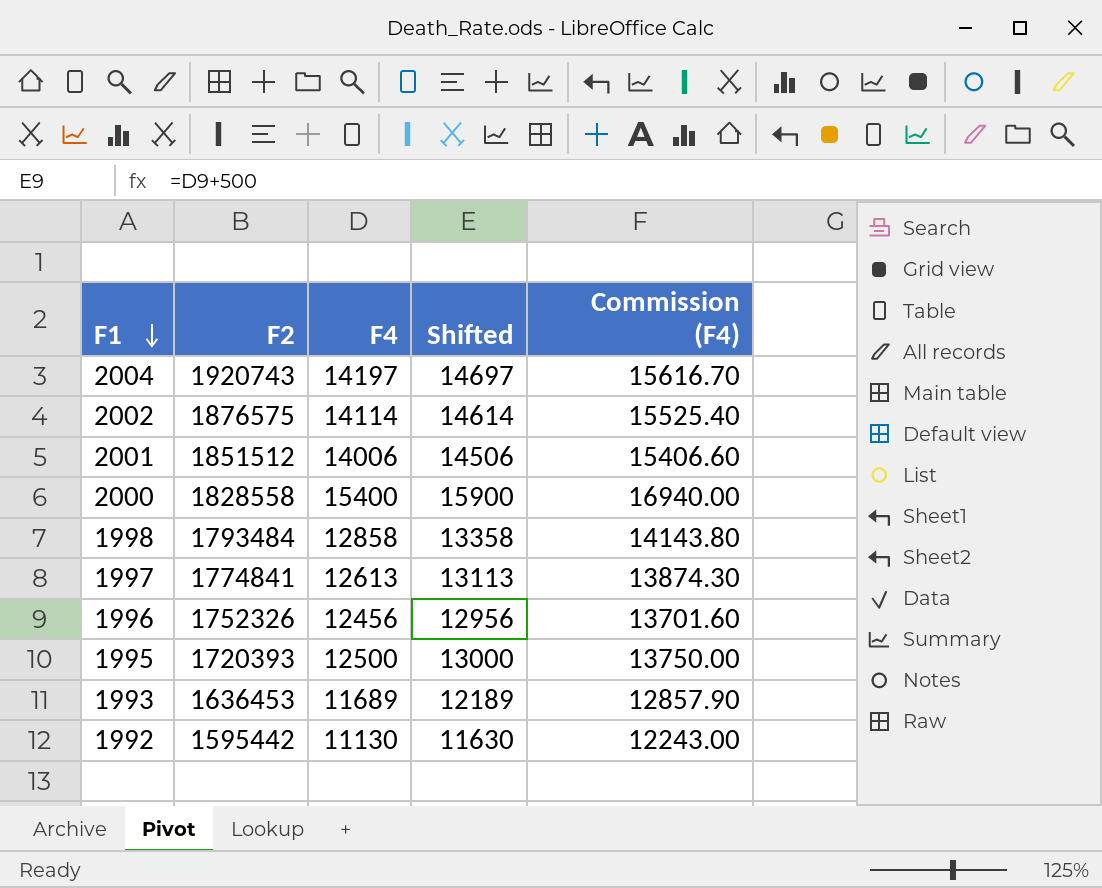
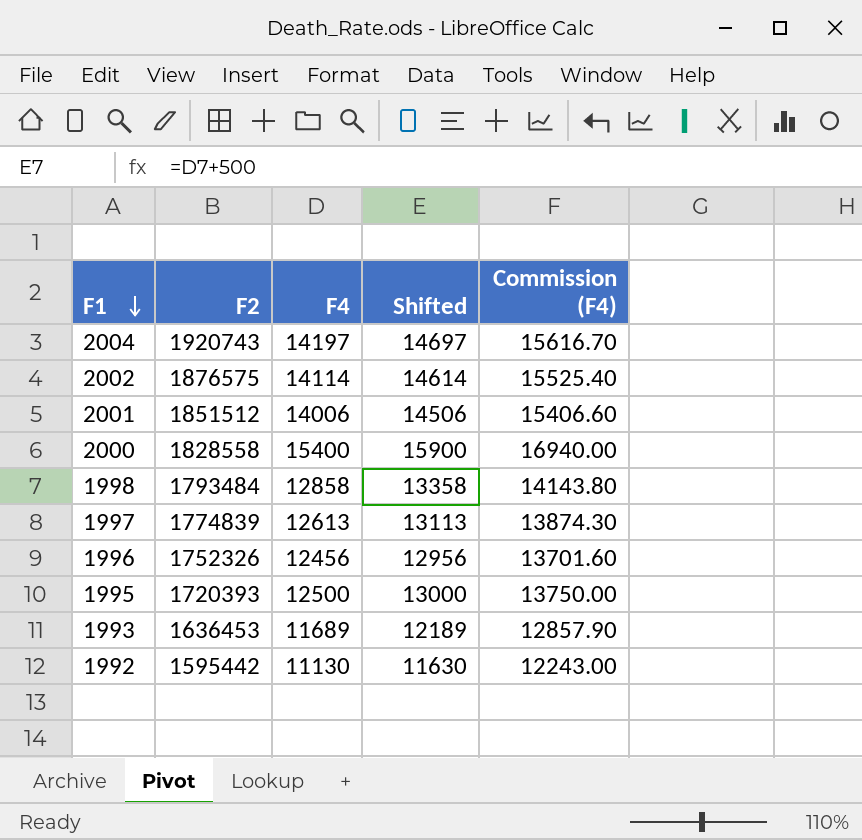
1997 | F2: 1774841 -> 1774839

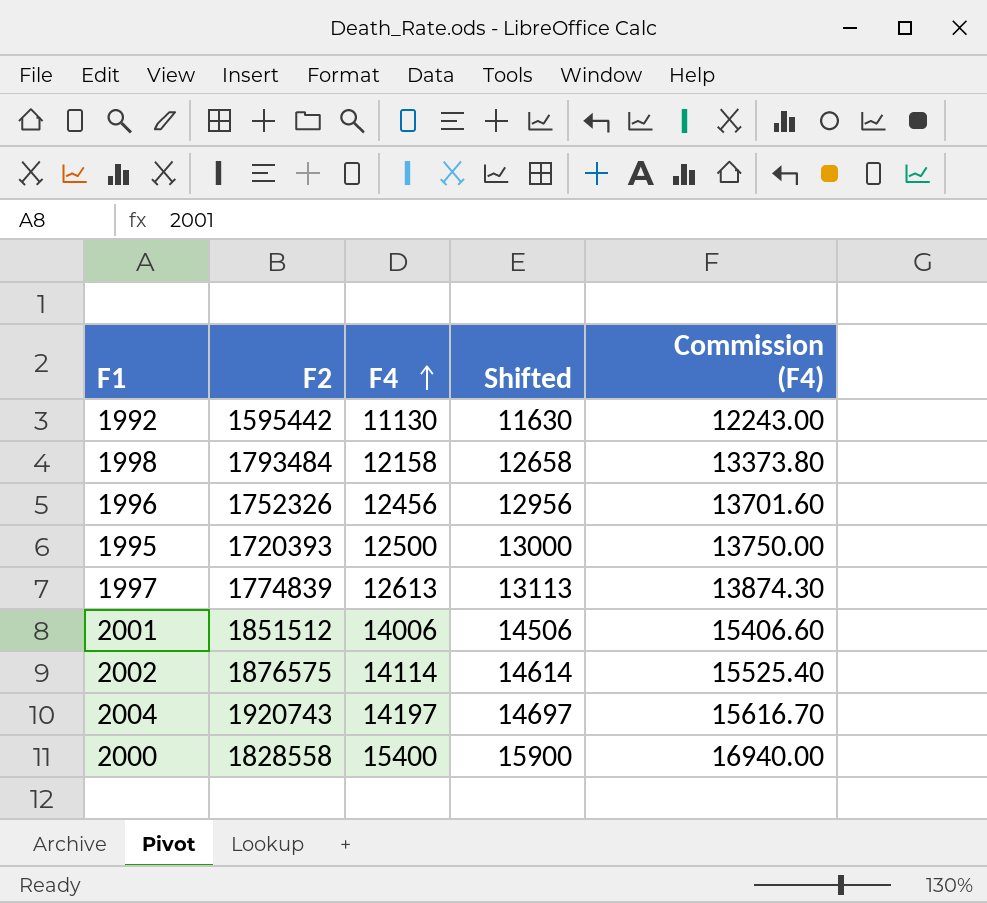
row order: F1 descending -> F4 ascending
row 1993: 1636453 | 11689 | 12189 | 12857.90 -> none
1998 | F4: 12858 -> 12158
1998 | Shifted: 13358 -> 12658
1998 | Commission (F4): 14143.80 -> 13373.80

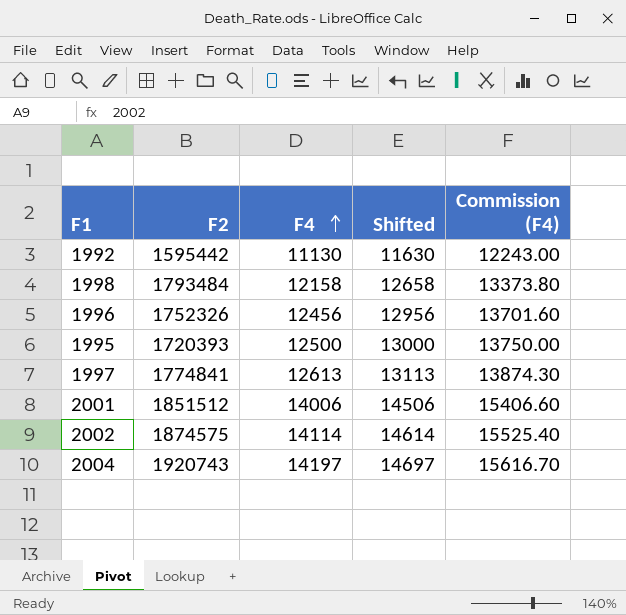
row 2000: 1828558 | 15400 | 15900 | 16940.00 -> none
1997 | F2: 1774839 -> 1774841
2002 | F2: 1876575 -> 1874575

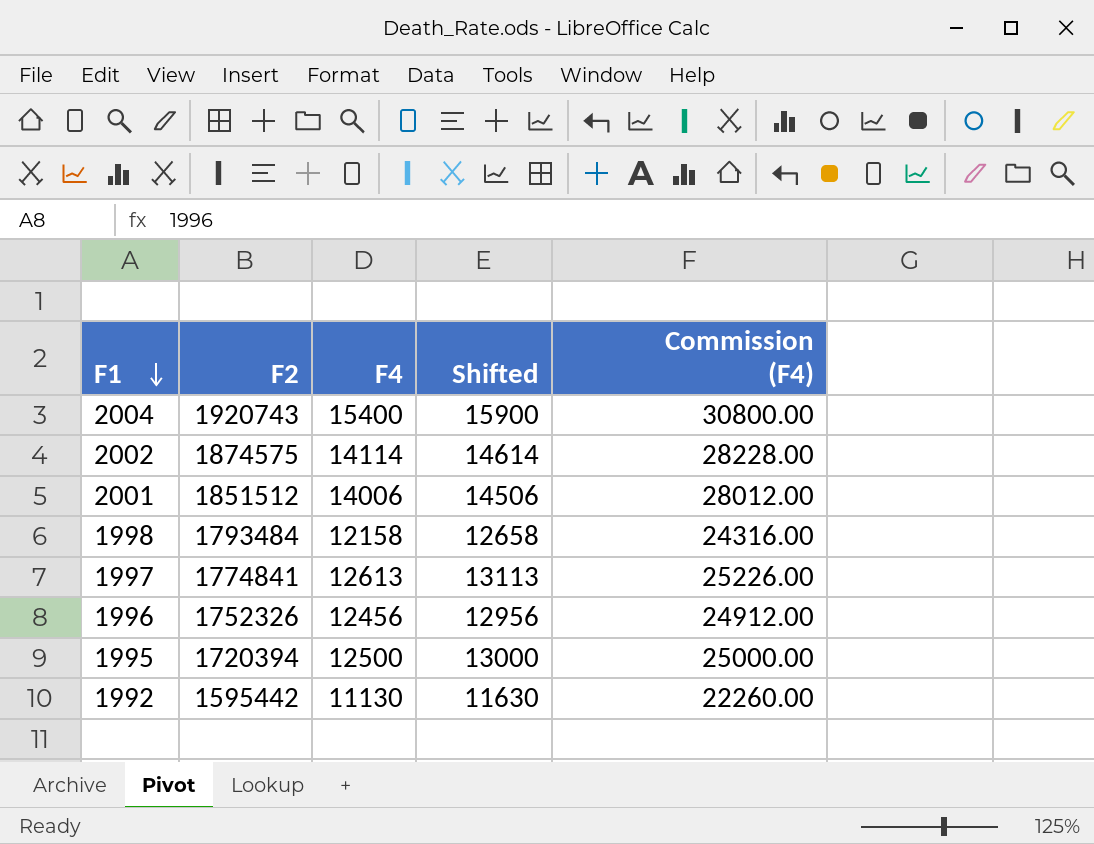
row order: F4 ascending -> F1 descending
column Commission (F4) | formula: [F4] * 1.1 -> [F4] * 2
2004 | F4: 14197 -> 15400
2004 | Shifted: 14697 -> 15900
1995 | F2: 1720393 -> 1720394

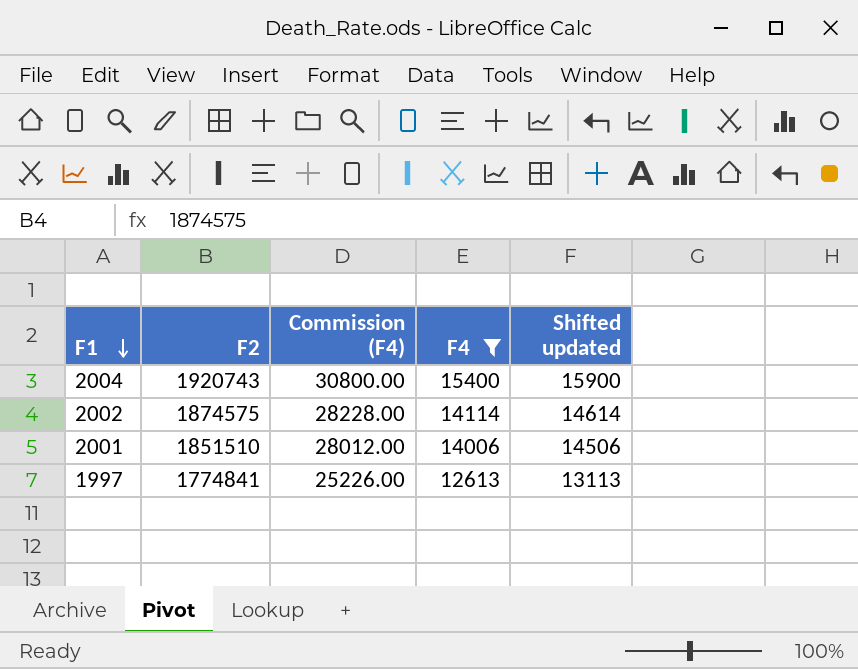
filter: none -> F4 >= 12613
column Commission (F4) | position: 5 -> 3
column name: Shifted -> Shifted updated
2001 | F2: 1851512 -> 1851510

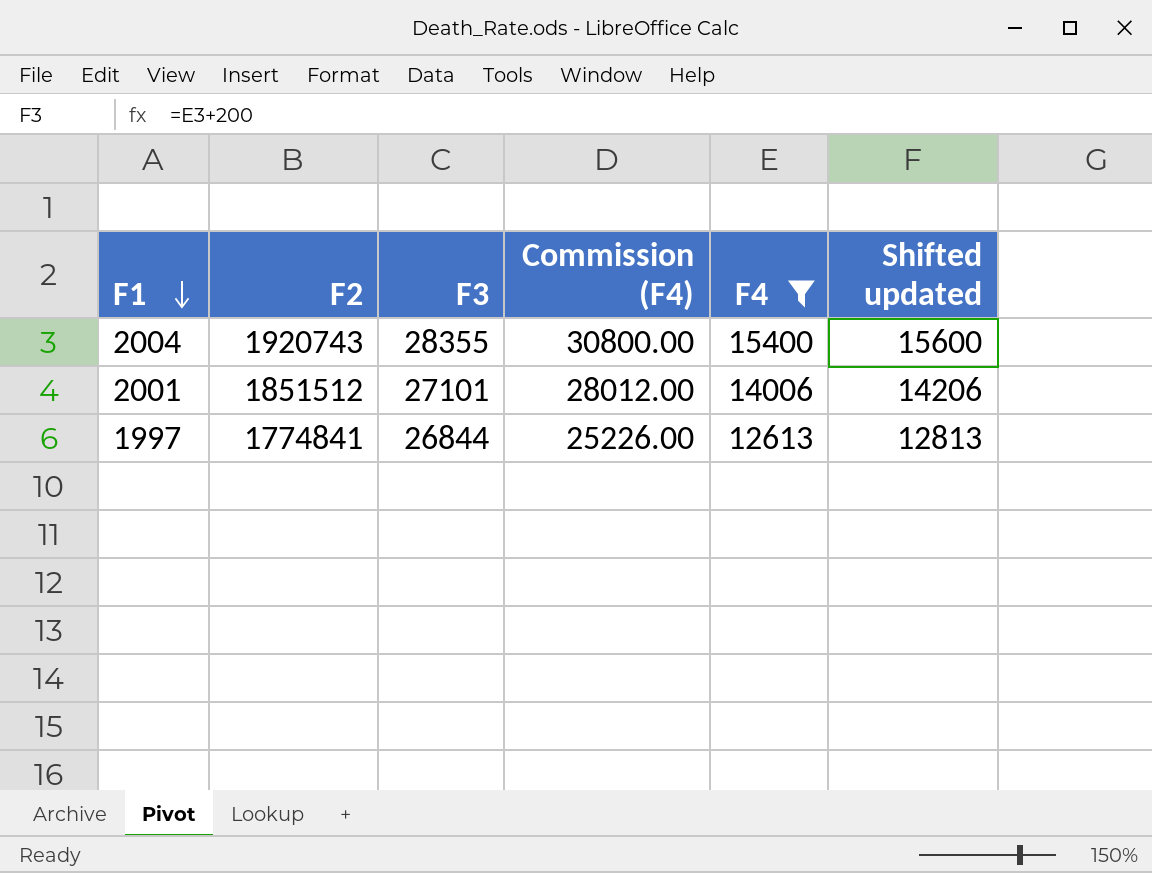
column F3 | position: none -> 3
column Shifted updated | formula: [F4] + 500 -> [F4] + 200
row 2002: 1874575 | 28228.00 | 14114 | 14614 -> none
2001 | F2: 1851510 -> 1851512

